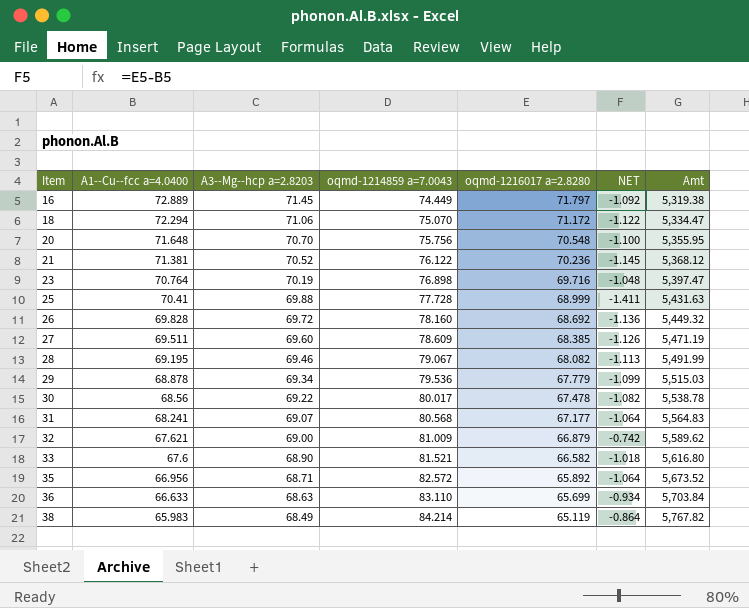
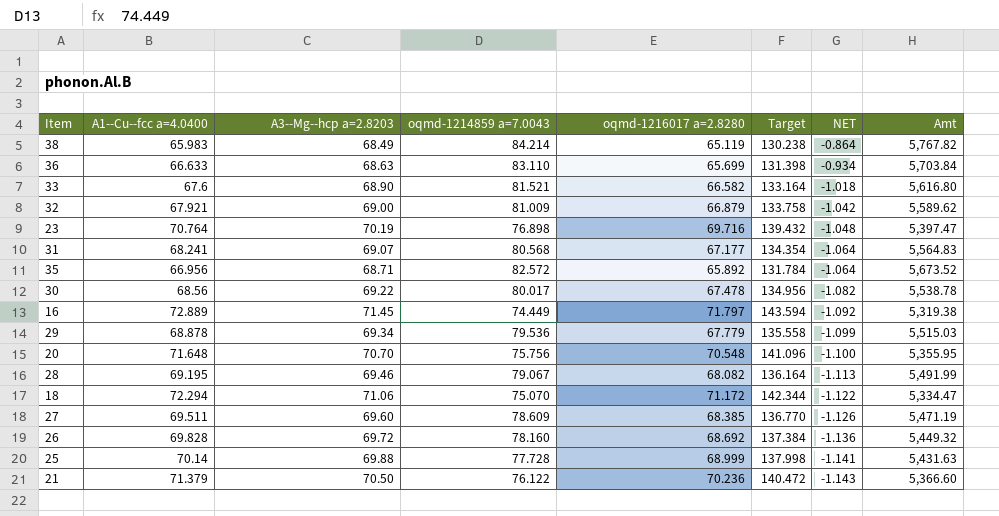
row order: Item ascending -> NET descending
column Target | formula: none -> [oqmd-1216017 a=2.8280] * 2
32 | A1--Cu--fcc a=4.0400: 67.621 -> 67.921
32 | NET: -0.742 -> -1.042
25 | A1--Cu--fcc a=4.0400: 70.41 -> 70.14
25 | NET: -1.411 -> -1.141
21 | A1--Cu--fcc a=4.0400: 71.381 -> 71.379
21 | A3--Mg--hcp a=2.8203: 70.52 -> 70.50
21 | NET: -1.145 -> -1.143
21 | Amt: 5,368.12 -> 5,366.60

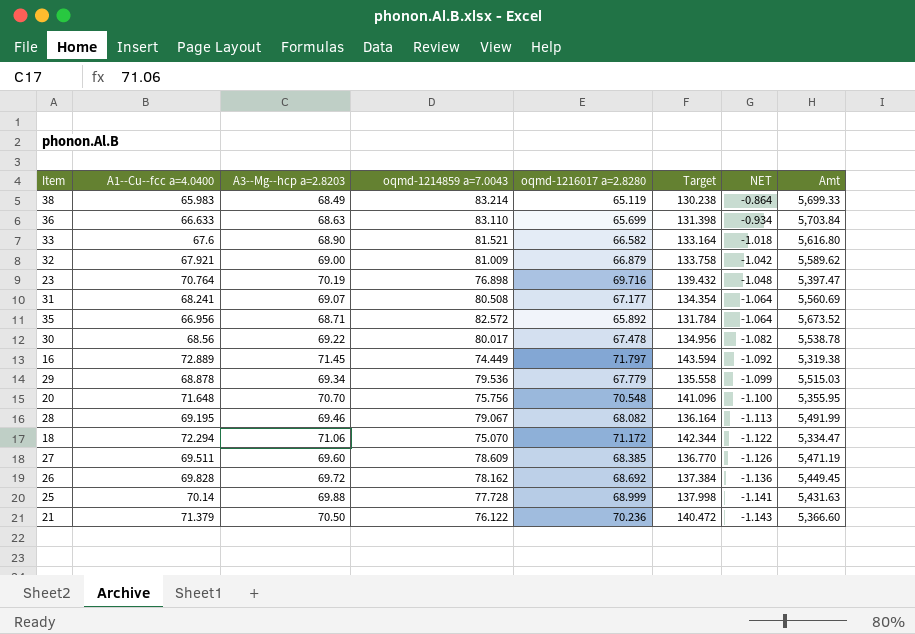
38 | oqmd-1214859 a=7.0043: 84.214 -> 83.214
38 | Amt: 5,767.82 -> 5,699.33
31 | oqmd-1214859 a=7.0043: 80.568 -> 80.508
31 | Amt: 5,564.83 -> 5,560.69
26 | oqmd-1214859 a=7.0043: 78.160 -> 78.162
26 | Amt: 5,449.32 -> 5,449.45

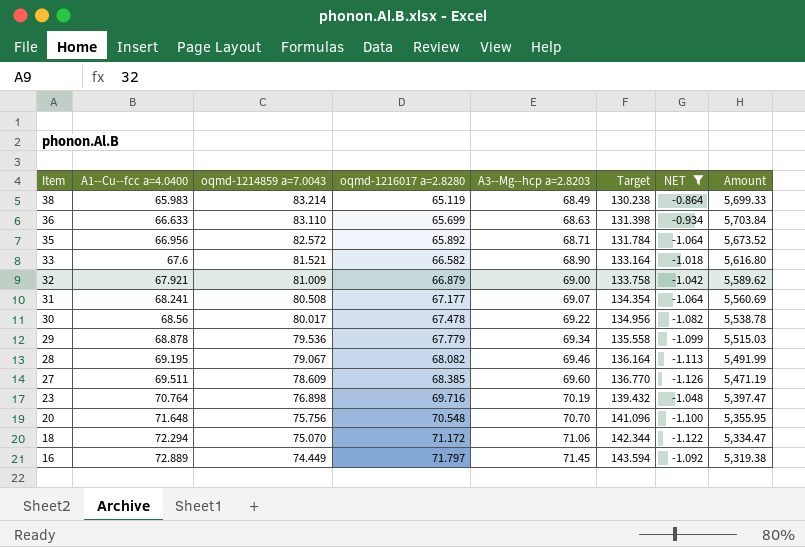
filter: none -> NET >= -1.126
row order: NET descending -> Item descending
column A3--Mg--hcp a=2.8203 | position: 3 -> 5
column name: Amt -> Amount

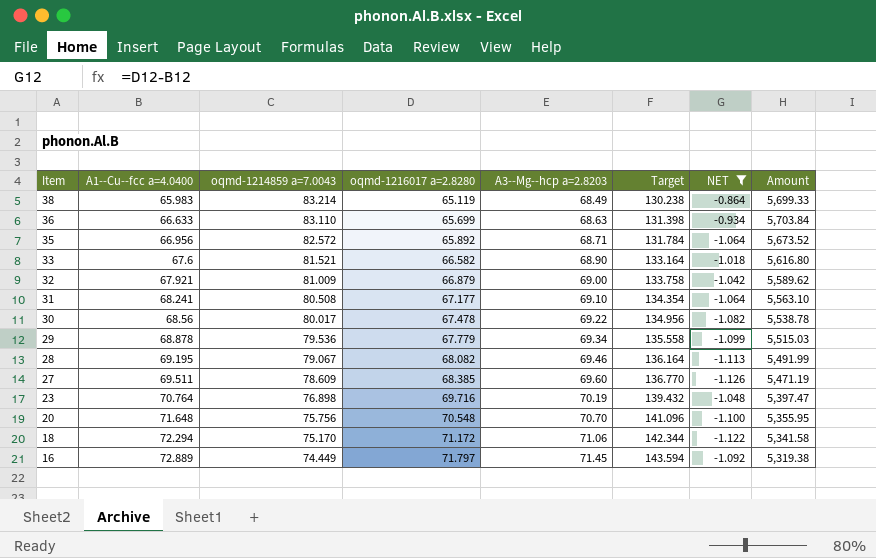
31 | A3--Mg--hcp a=2.8203: 69.07 -> 69.10
31 | Amount: 5,560.69 -> 5,563.10
18 | oqmd-1214859 a=7.0043: 75.070 -> 75.170
18 | Amount: 5,334.47 -> 5,341.58

